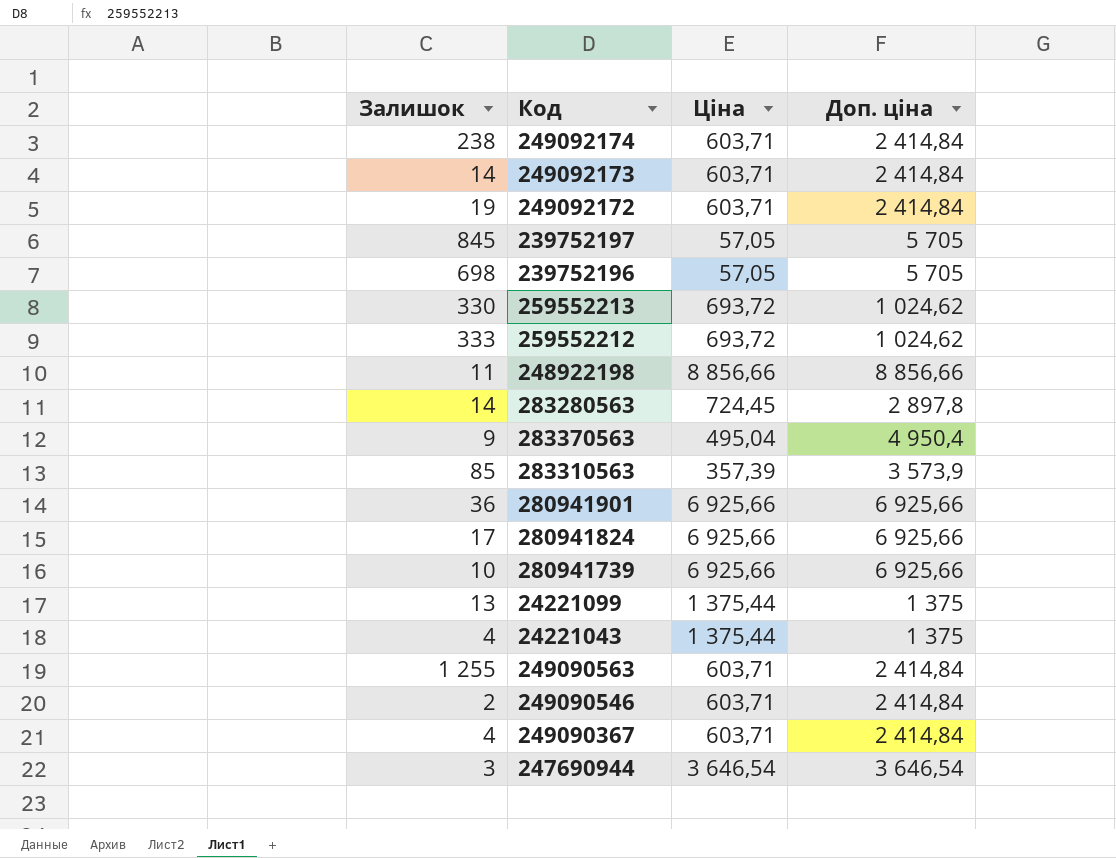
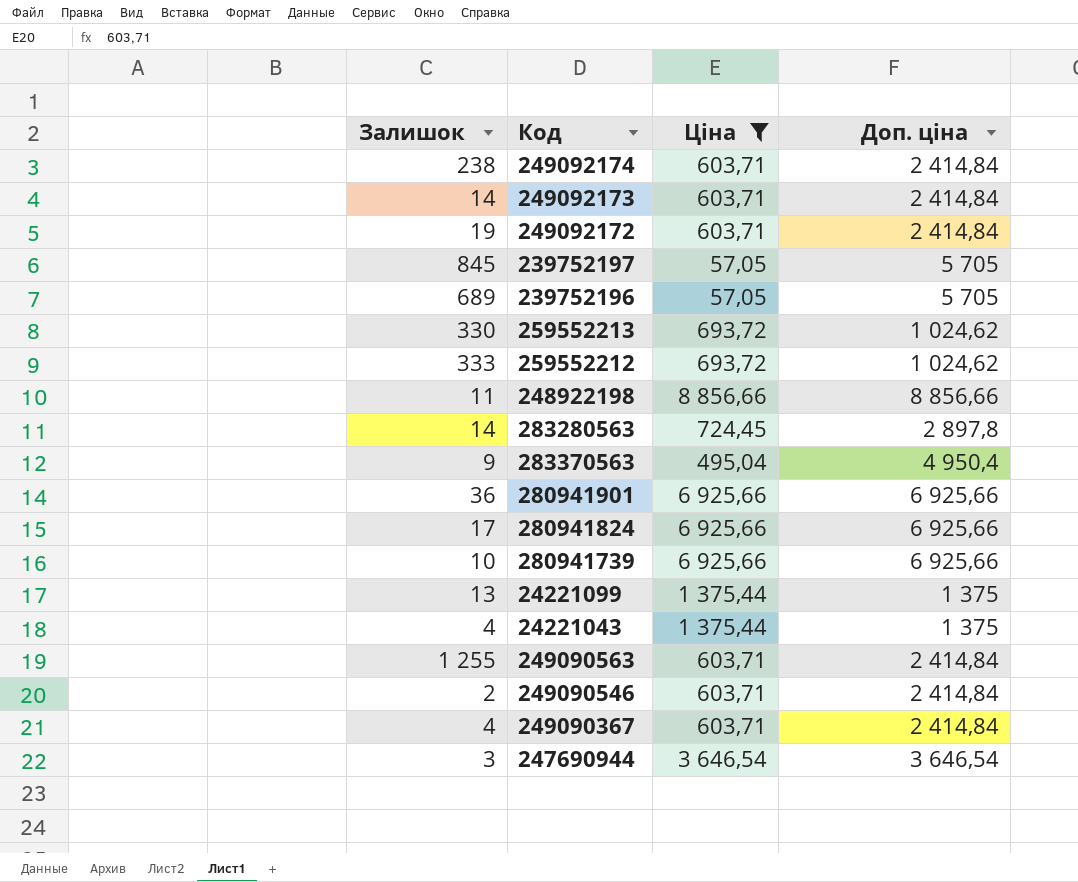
filter: none -> Ціна != 357,39
239752196 | Залишок: 698 -> 689

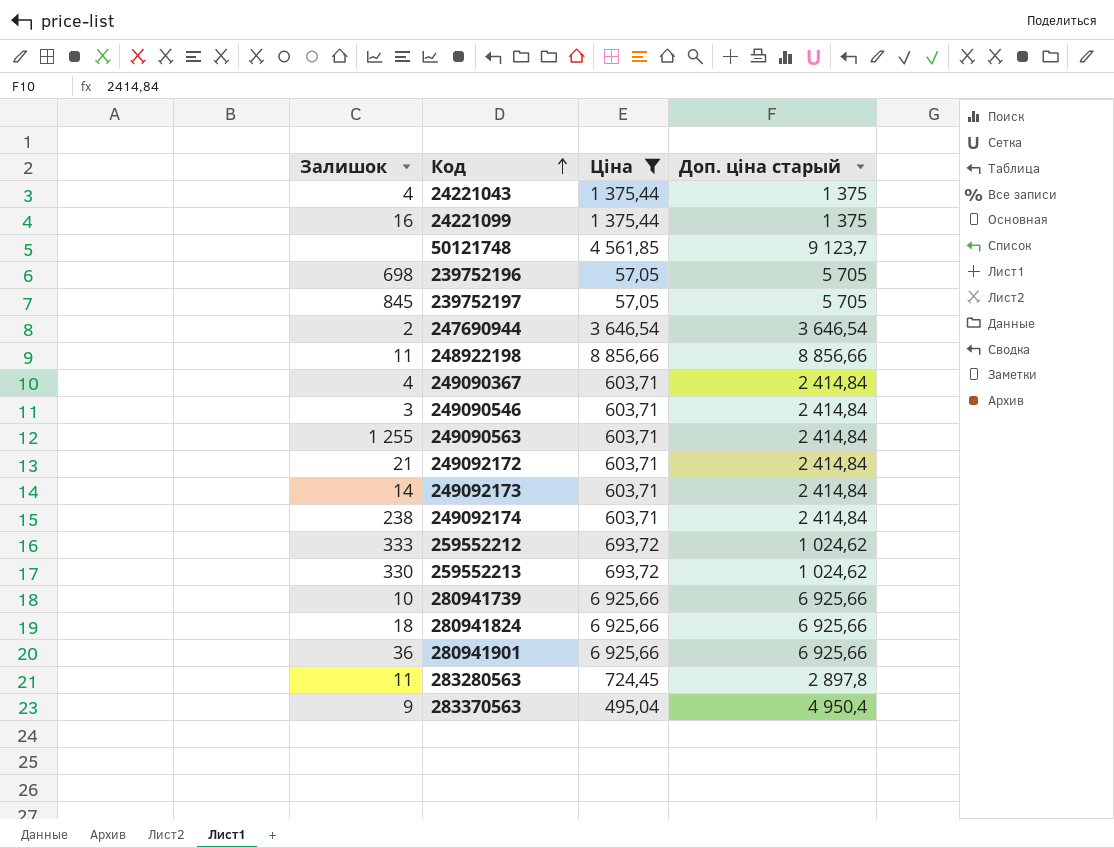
row order: none -> Код ascending
column name: Доп. ціна -> Доп. ціна старый
24221099 | Залишок: 13 -> 16
row 50121748: none -> none | 4 561,85 | 9 123,7
239752196 | Залишок: 689 -> 698
247690944 | Залишок: 3 -> 2
249090546 | Залишок: 2 -> 3
249092172 | Залишок: 19 -> 21
280941824 | Залишок: 17 -> 18
283280563 | Залишок: 14 -> 11

